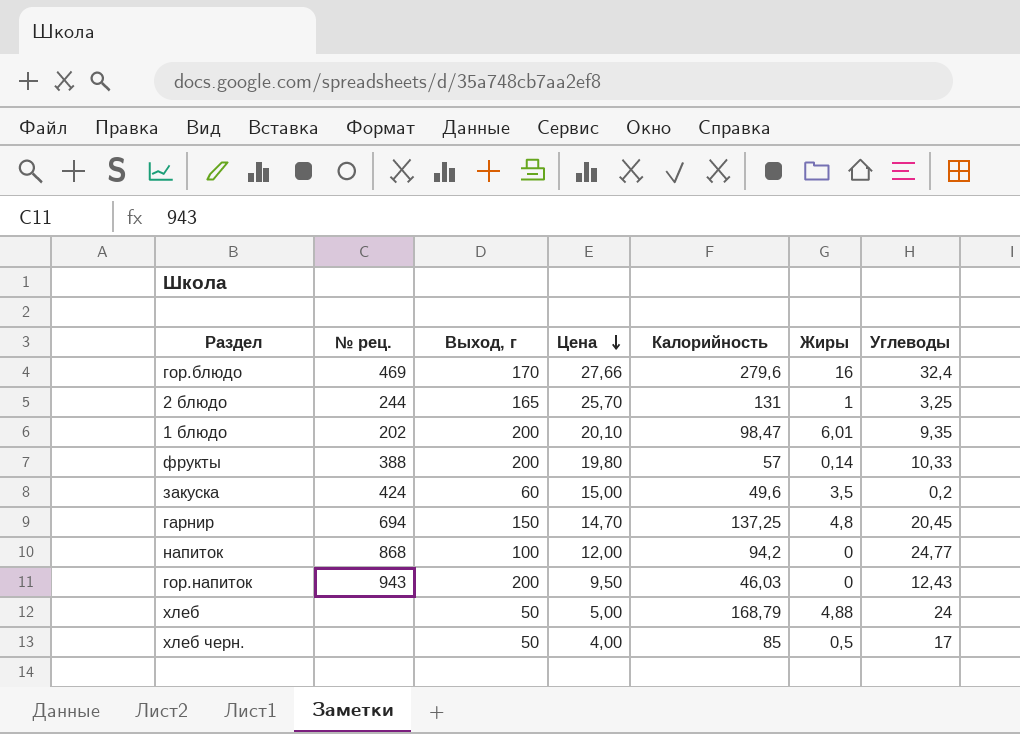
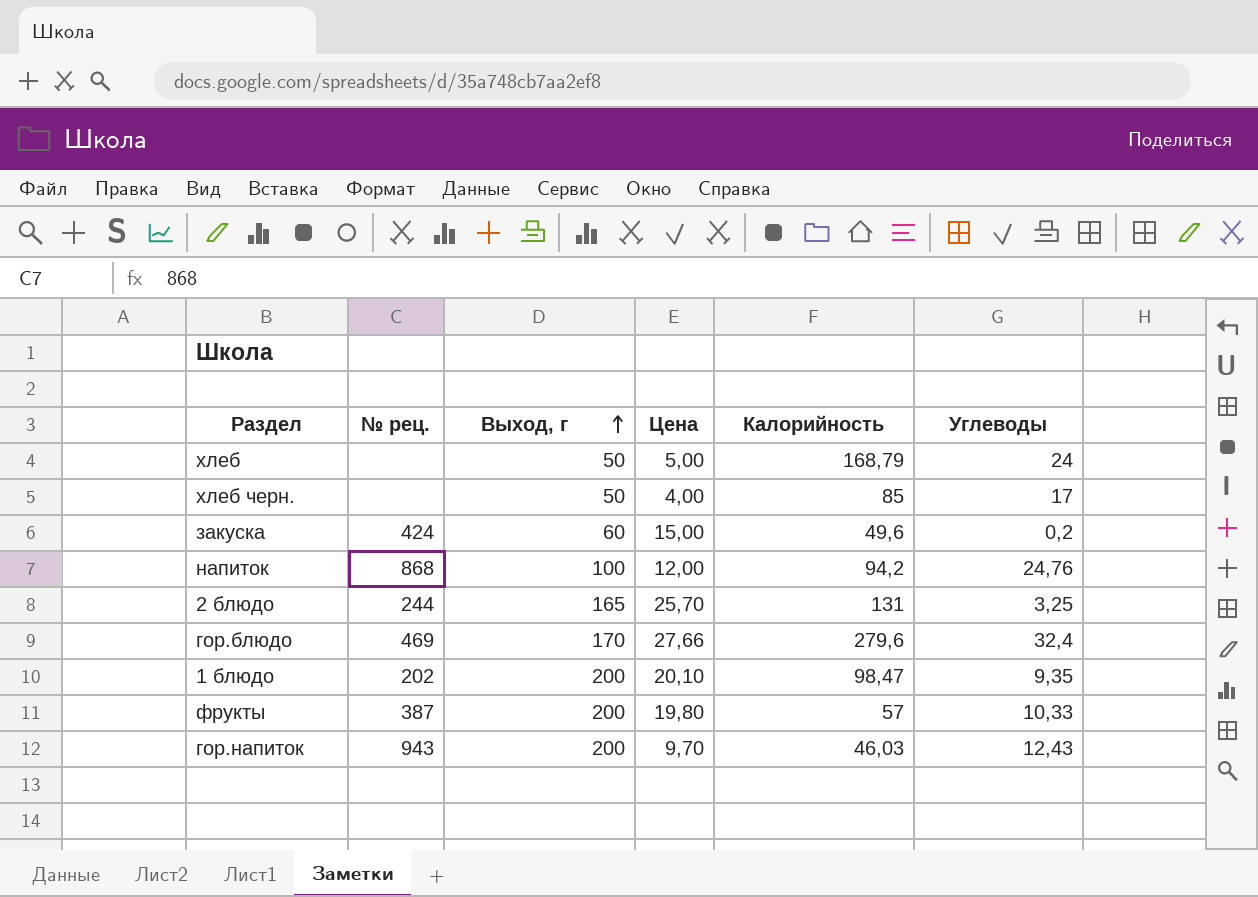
row order: Цена descending -> Выход, г ascending
column Жиры | position: 6 -> none
row гарнир: 694 | 150 | 14,70 | 137,25 | 4,8 | 20,45 -> none
напиток | Углеводы: 24,77 -> 24,76
фрукты | № рец.: 388 -> 387
гор.напиток | Цена: 9,50 -> 9,70

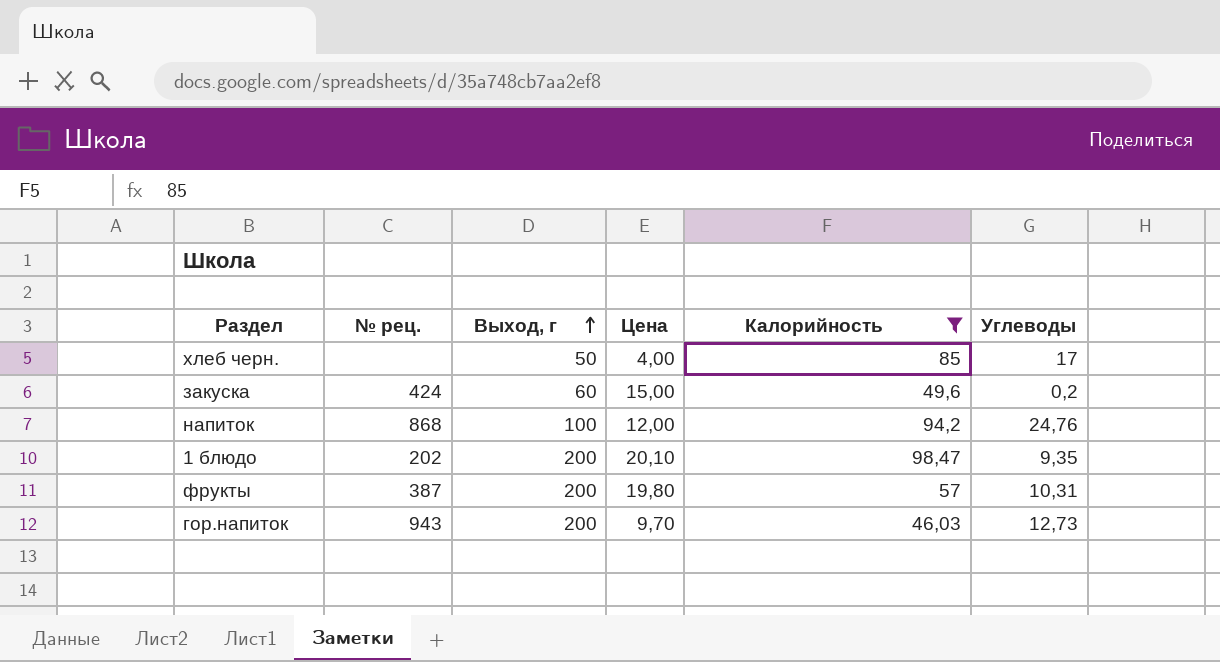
filter: none -> Калорийность <= 98,47
фрукты | Углеводы: 10,33 -> 10,31
гор.напиток | Углеводы: 12,43 -> 12,73

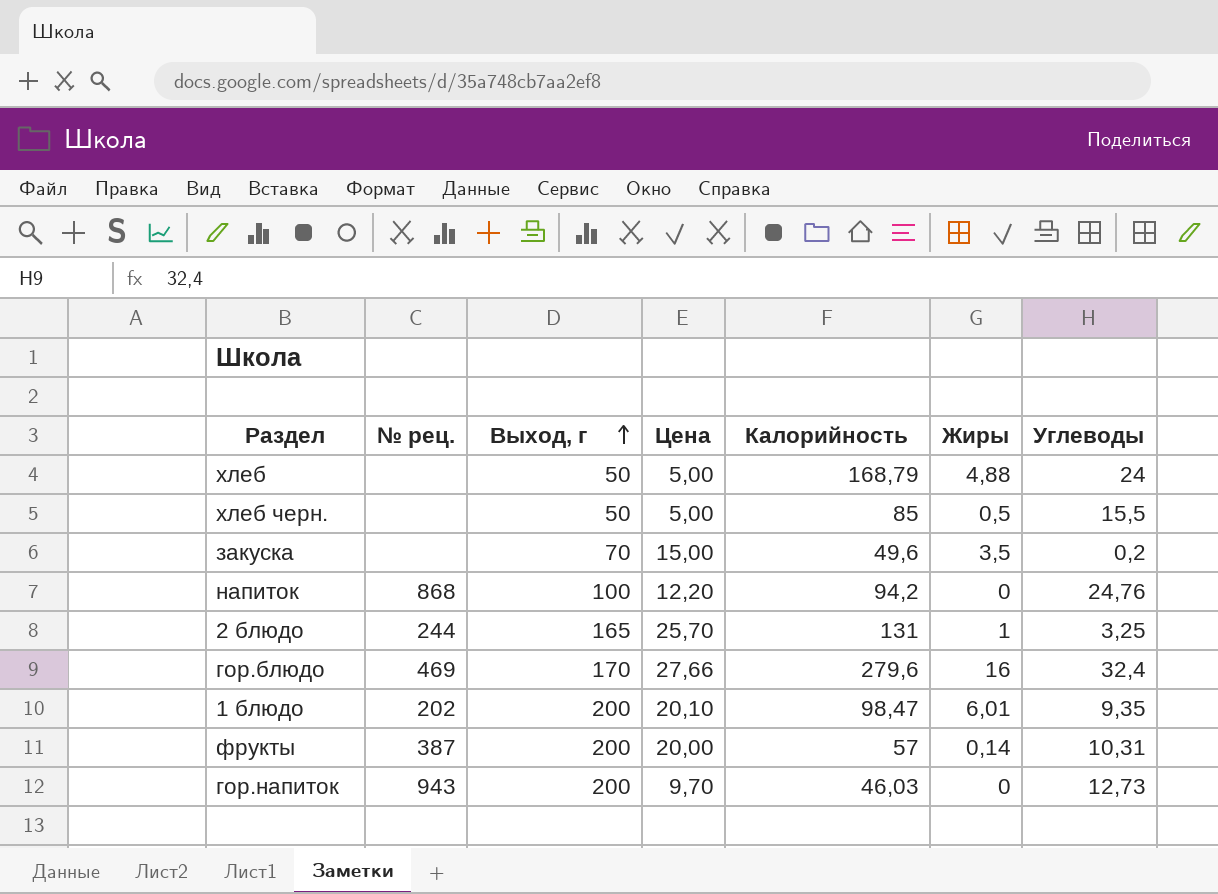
filter: Калорийность <= 98,47 -> none
column Жиры | position: none -> 6
хлеб черн. | Цена: 4,00 -> 5,00
хлеб черн. | Углеводы: 17 -> 15,5
закуска | № рец.: 424 -> none
закуска | Выход, г: 60 -> 70
напиток | Цена: 12,00 -> 12,20
фрукты | Цена: 19,80 -> 20,00

